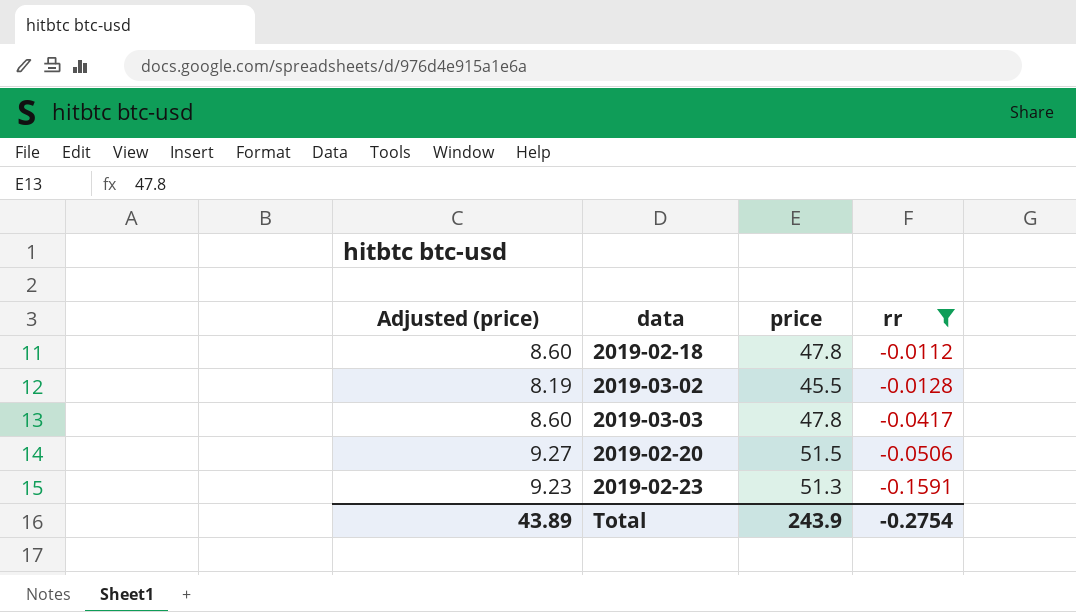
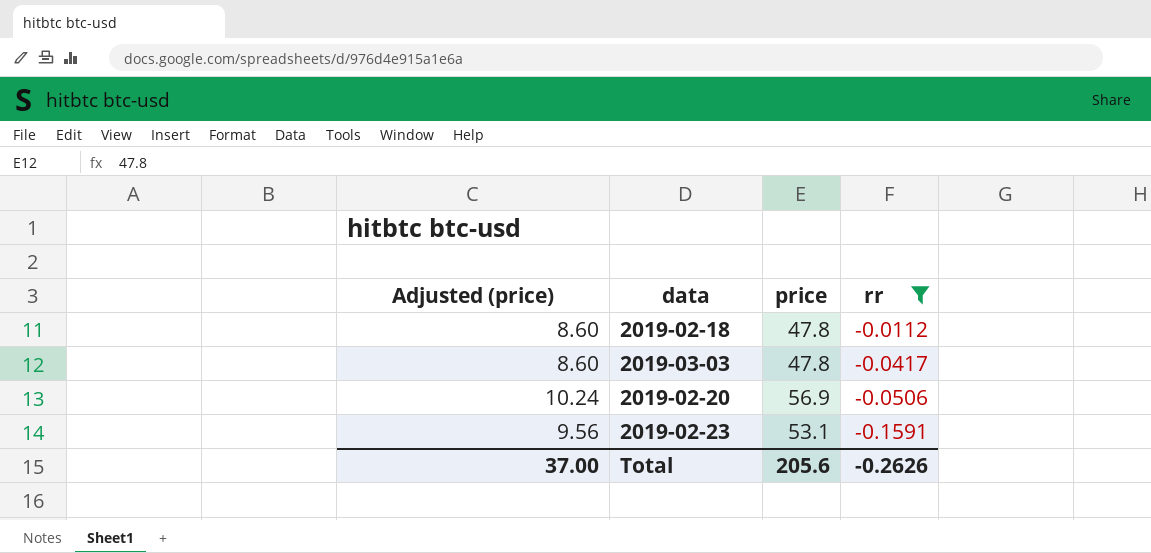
row 2019-03-02: 8.19 | 45.5 | -0.0128 -> none
2019-02-20 | Adjusted (price): 9.27 -> 10.24
2019-02-20 | price: 51.5 -> 56.9
2019-02-23 | Adjusted (price): 9.23 -> 9.56
2019-02-23 | price: 51.3 -> 53.1
Total | Adjusted (price): 43.89 -> 37.00
Total | price: 243.9 -> 205.6
Total | rr: -0.2754 -> -0.2626

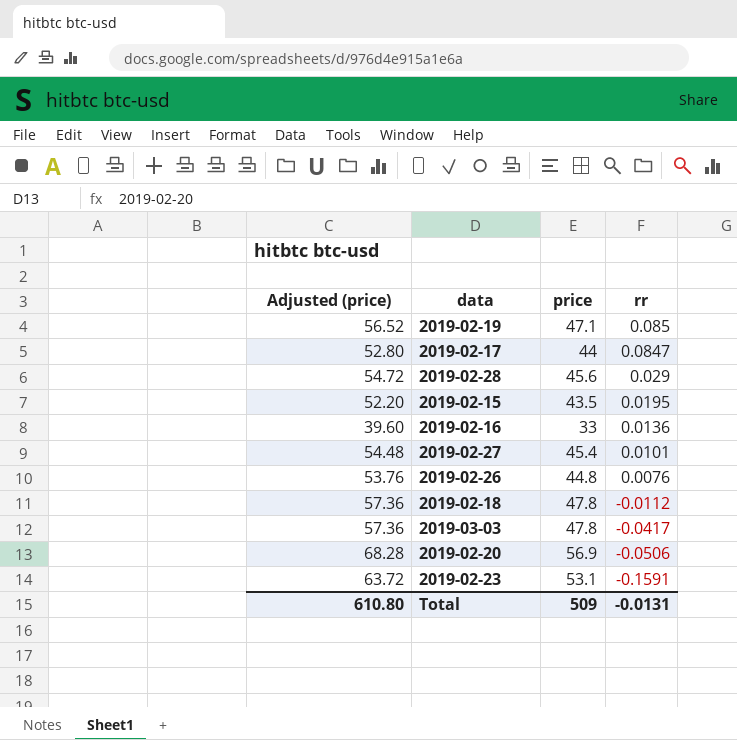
filter: rr <= -0.0112 -> none
column Adjusted (price) | formula: [price] * 0.18 -> [price] * 1.2
Total | Adjusted (price): 37.00 -> 610.80
Total | price: 205.6 -> 509
Total | rr: -0.2626 -> -0.0131

